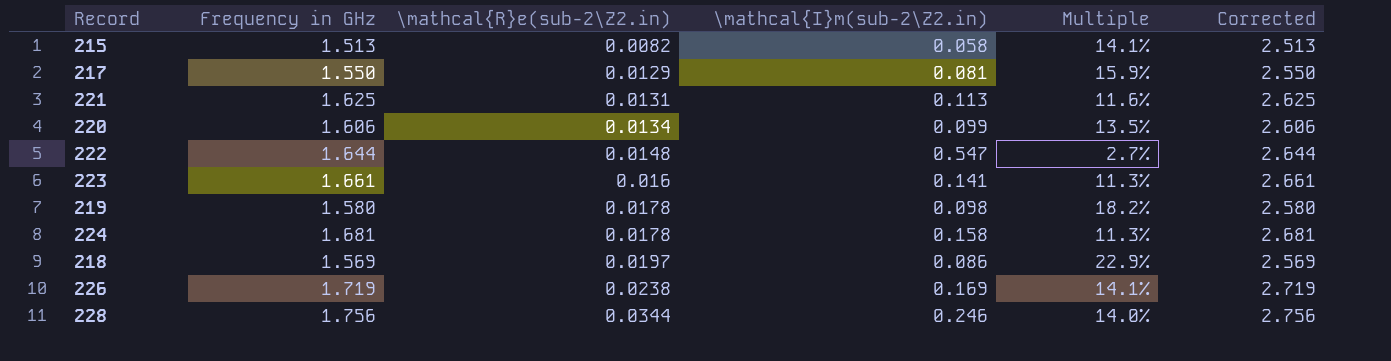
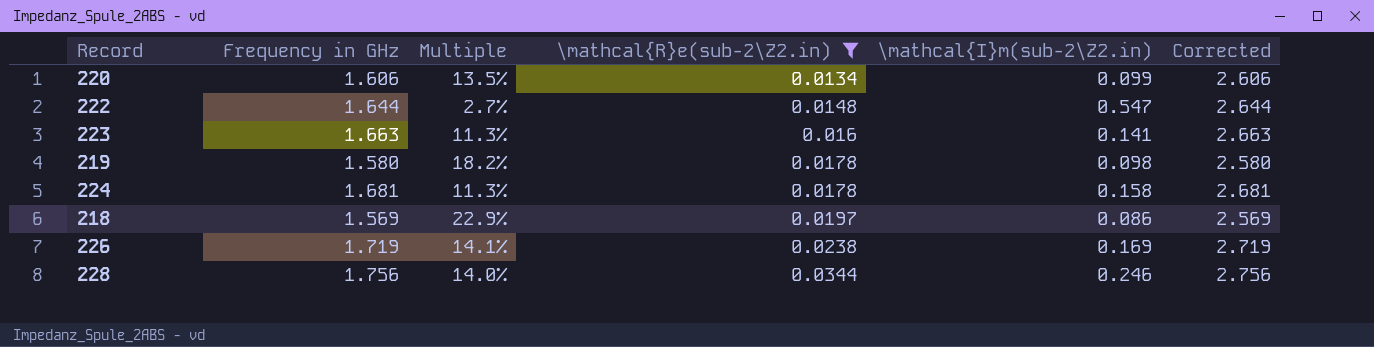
filter: none -> \mathcal{R}e(sub-2\Z2.in) >= 0.0134
column Multiple | position: 5 -> 3
223 | Frequency in GHz: 1.661 -> 1.663
223 | Corrected: 2.661 -> 2.663

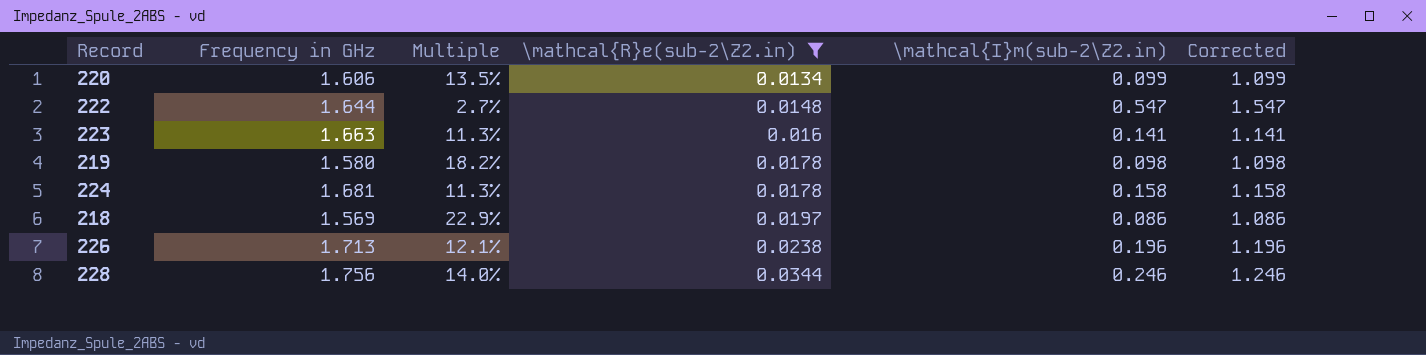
column Corrected | formula: [Frequency in GHz] + 1 -> [\mathcal{I}m(sub-2\Z2.in)] + 1
226 | Frequency in GHz: 1.719 -> 1.713
226 | Multiple: 14.1% -> 12.1%
226 | \mathcal{I}m(sub-2\Z2.in): 0.169 -> 0.196

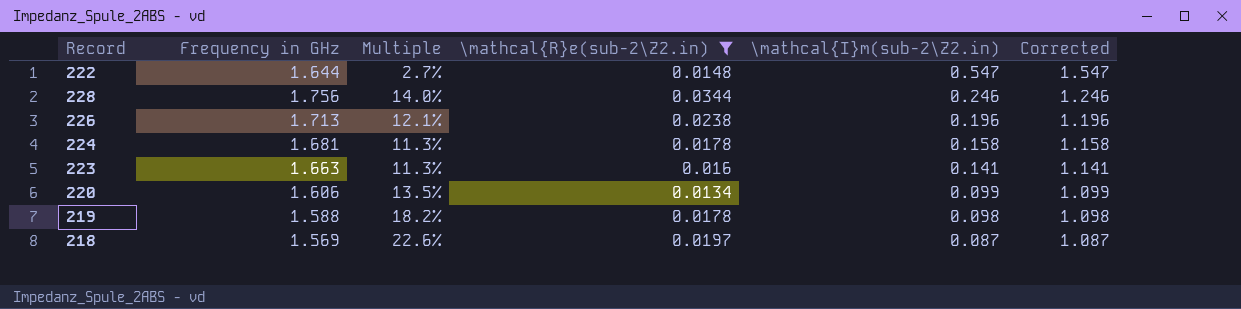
row order: \mathcal{R}e(sub-2\Z2.in) ascending -> \mathcal{I}m(sub-2\Z2.in) descending
219 | Frequency in GHz: 1.580 -> 1.588
218 | Multiple: 22.9% -> 22.6%
218 | \mathcal{I}m(sub-2\Z2.in): 0.086 -> 0.087
218 | Corrected: 1.086 -> 1.087

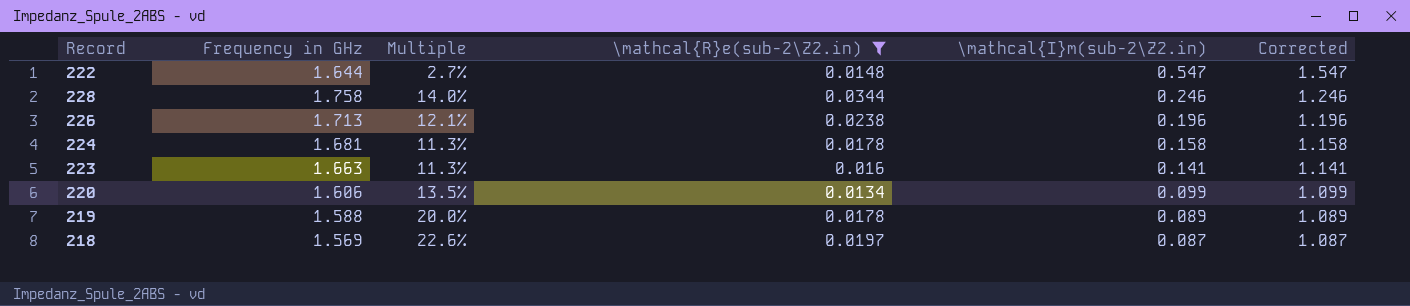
228 | Frequency in GHz: 1.756 -> 1.758
219 | Multiple: 18.2% -> 20.0%
219 | \mathcal{I}m(sub-2\Z2.in): 0.098 -> 0.089
219 | Corrected: 1.098 -> 1.089

